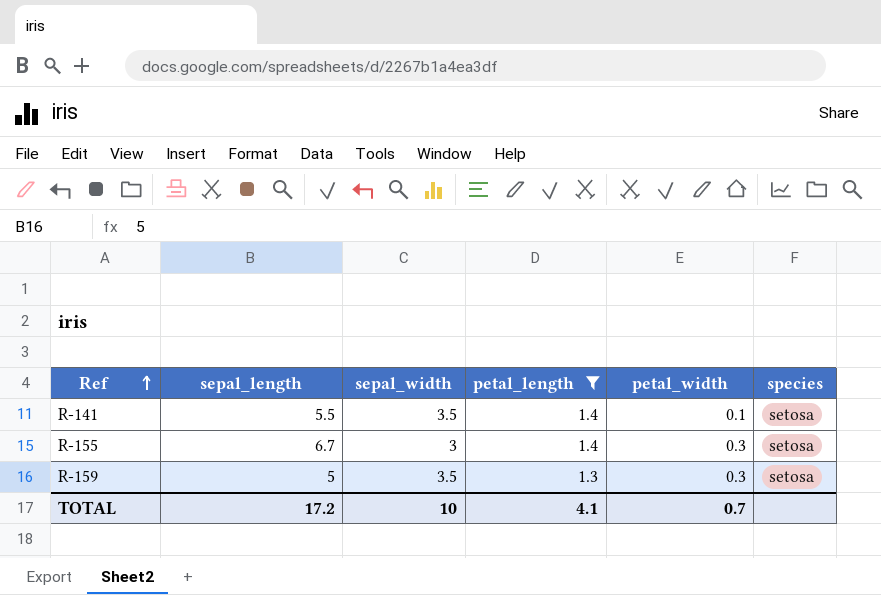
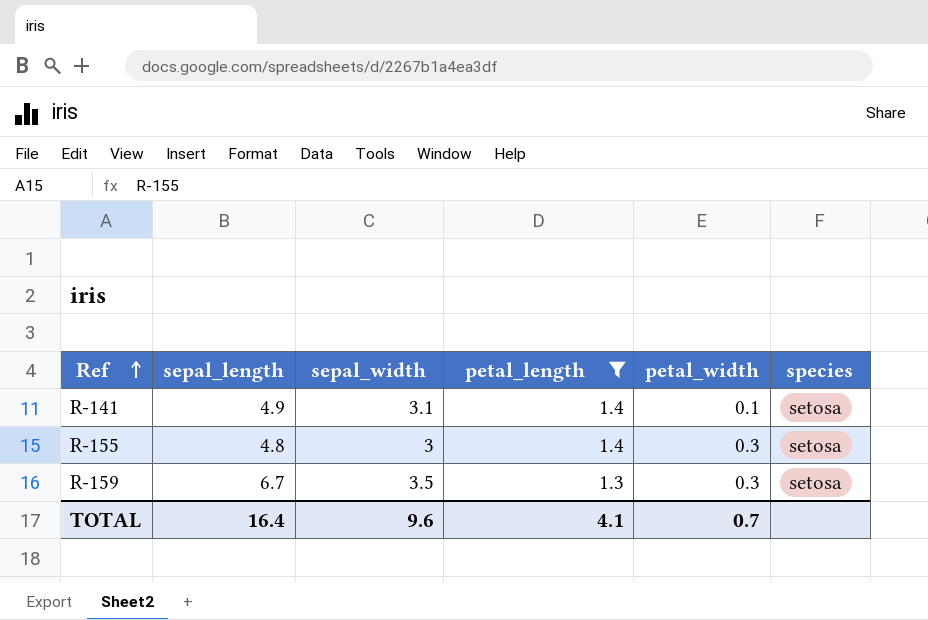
R-141 | sepal_length: 5.5 -> 4.9
R-141 | sepal_width: 3.5 -> 3.1
R-155 | sepal_length: 6.7 -> 4.8
R-159 | sepal_length: 5 -> 6.7
TOTAL | sepal_length: 17.2 -> 16.4
TOTAL | sepal_width: 10 -> 9.6

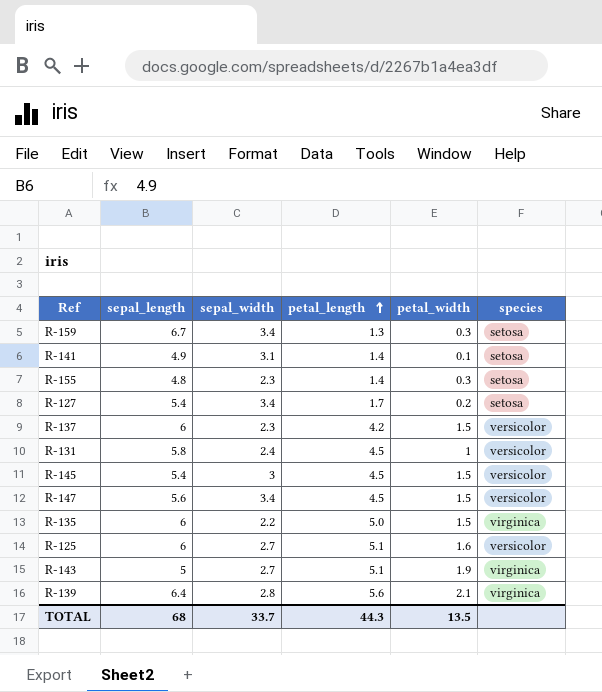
filter: petal_length <= 1.4 -> none
row order: Ref ascending -> petal_length ascending
R-159 | sepal_width: 3.5 -> 3.4
R-155 | sepal_width: 3 -> 2.3
TOTAL | sepal_length: 16.4 -> 68
TOTAL | sepal_width: 9.6 -> 33.7
TOTAL | petal_length: 4.1 -> 44.3
TOTAL | petal_width: 0.7 -> 13.5

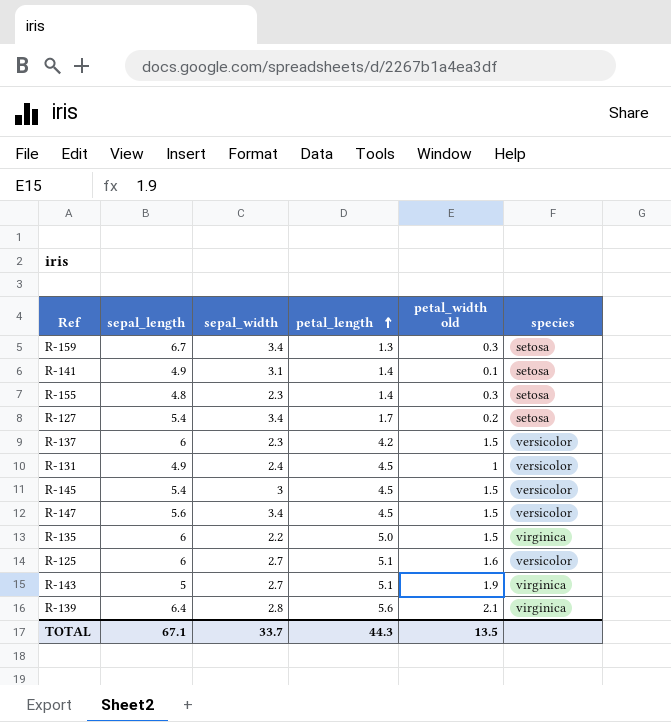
column name: petal_width -> petal_width old
R-131 | sepal_length: 5.8 -> 4.9
TOTAL | sepal_length: 68 -> 67.1

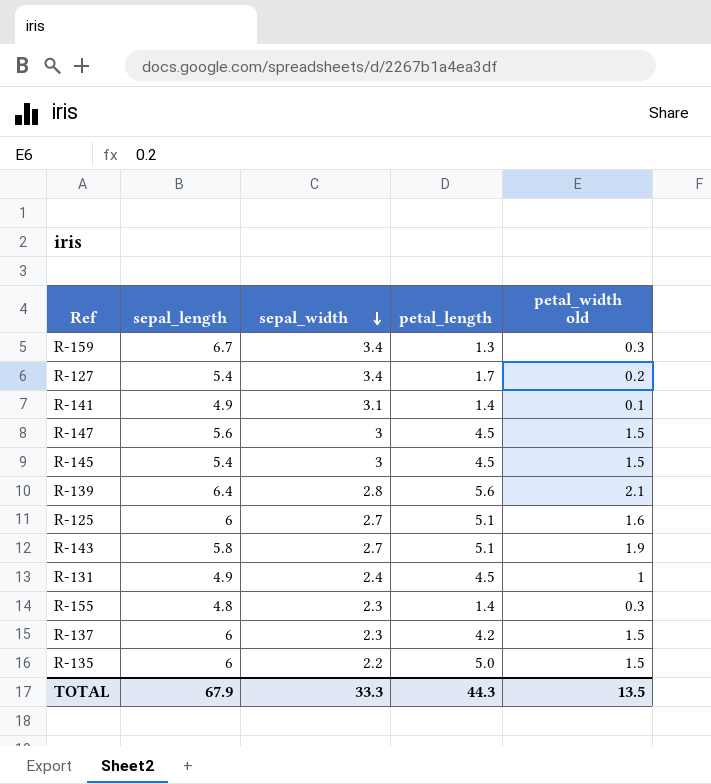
row order: petal_length ascending -> sepal_width descending
column species | position: 6 -> none
R-147 | sepal_width: 3.4 -> 3
R-143 | sepal_length: 5 -> 5.8
TOTAL | sepal_length: 67.1 -> 67.9
TOTAL | sepal_width: 33.7 -> 33.3

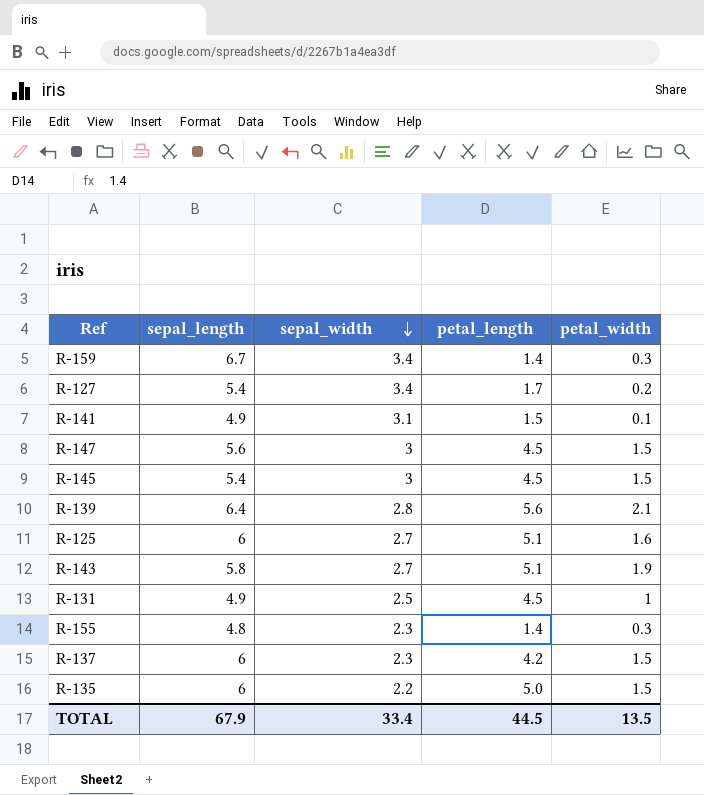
column name: petal_width old -> petal_width
R-159 | petal_length: 1.3 -> 1.4
R-141 | petal_length: 1.4 -> 1.5
R-131 | sepal_width: 2.4 -> 2.5
TOTAL | sepal_width: 33.3 -> 33.4
TOTAL | petal_length: 44.3 -> 44.5

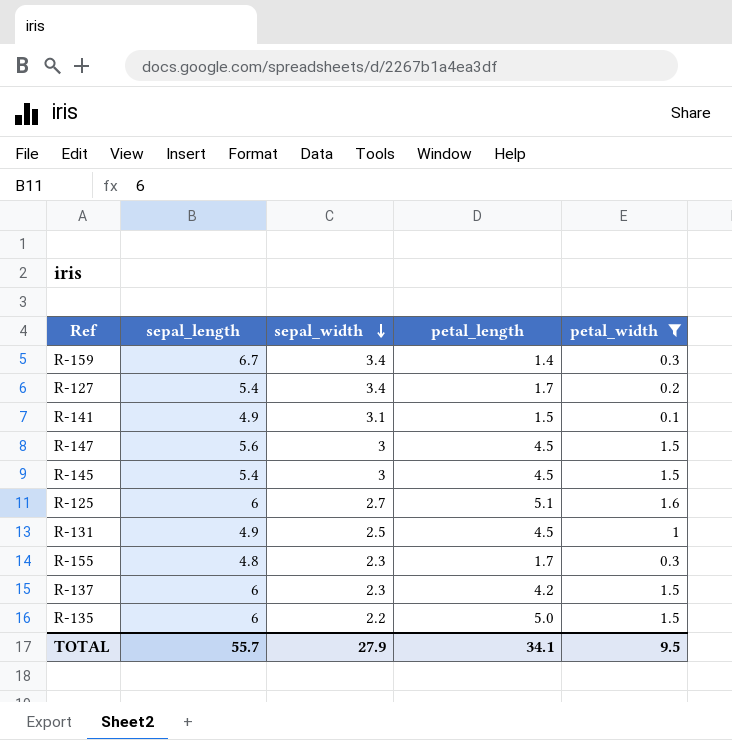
filter: none -> petal_width <= 1.6
R-155 | petal_length: 1.4 -> 1.7
TOTAL | sepal_length: 67.9 -> 55.7
TOTAL | sepal_width: 33.4 -> 27.9
TOTAL | petal_length: 44.5 -> 34.1
TOTAL | petal_width: 13.5 -> 9.5

